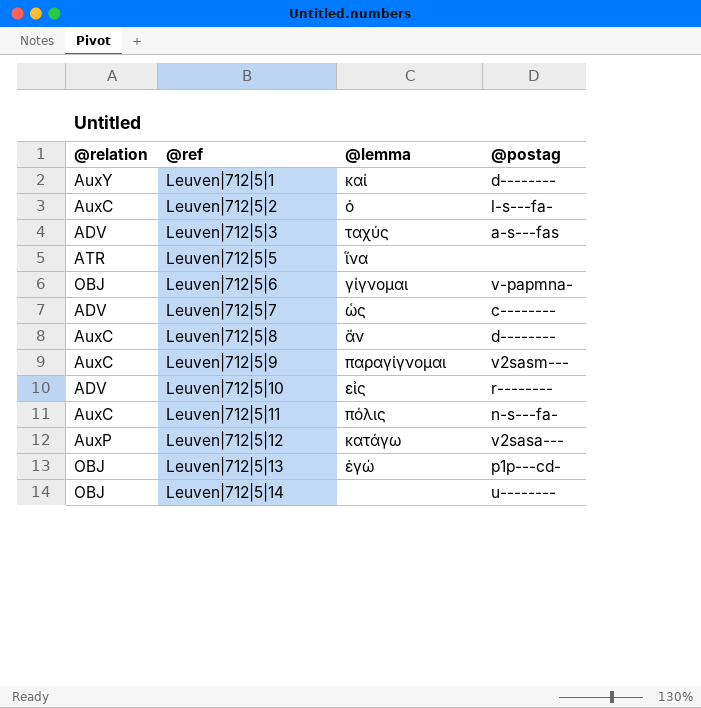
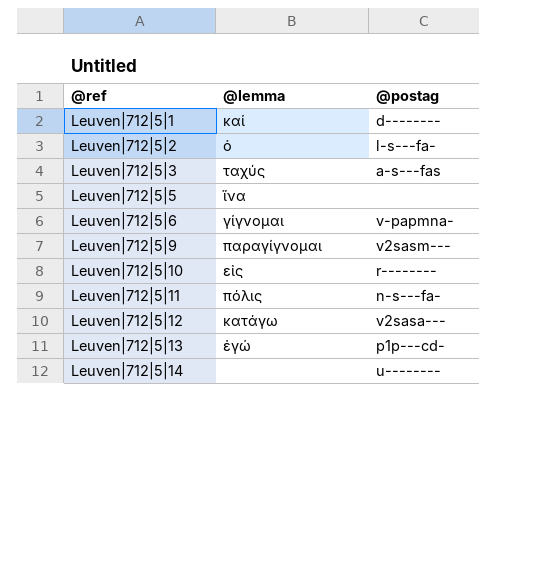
column @relation | position: 1 -> none
row Leuven|712|5|7: ADV | ὡς | c-------- -> none
row Leuven|712|5|8: AuxC | ἄν | d-------- -> none

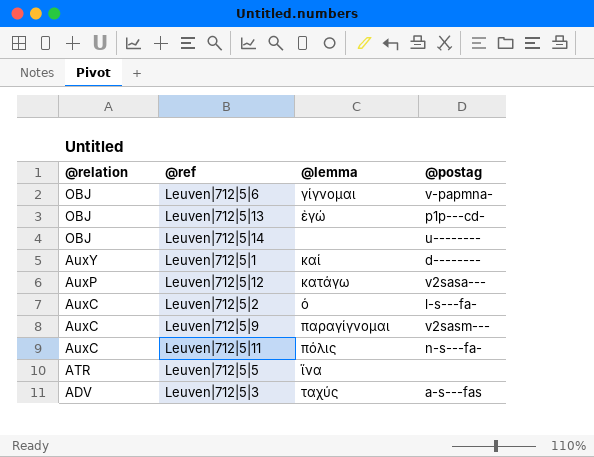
row order: @ref ascending -> @relation descending
column @relation | position: none -> 1
row Leuven|712|5|10: εἰς | r-------- -> none

